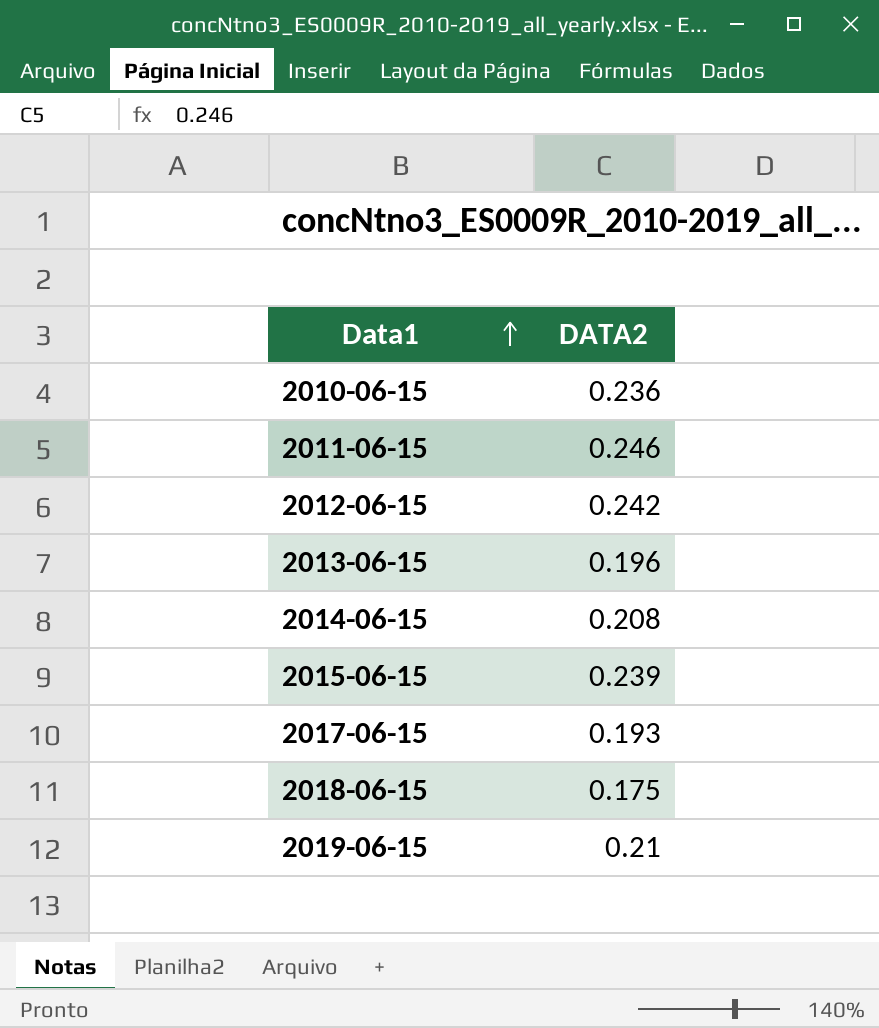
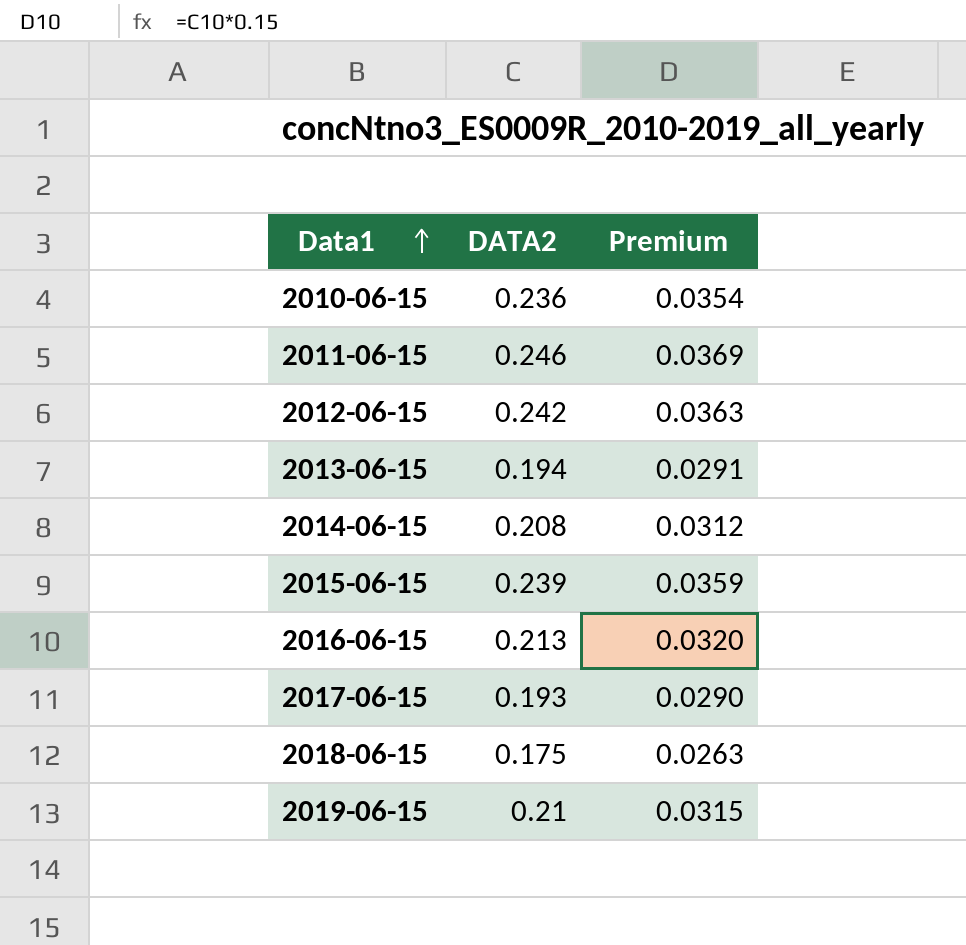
column Premium | formula: none -> [DATA2] * 0.15
2013-06-15 | DATA2: 0.196 -> 0.194
row 2016-06-15: none -> 0.213 | 0.0320

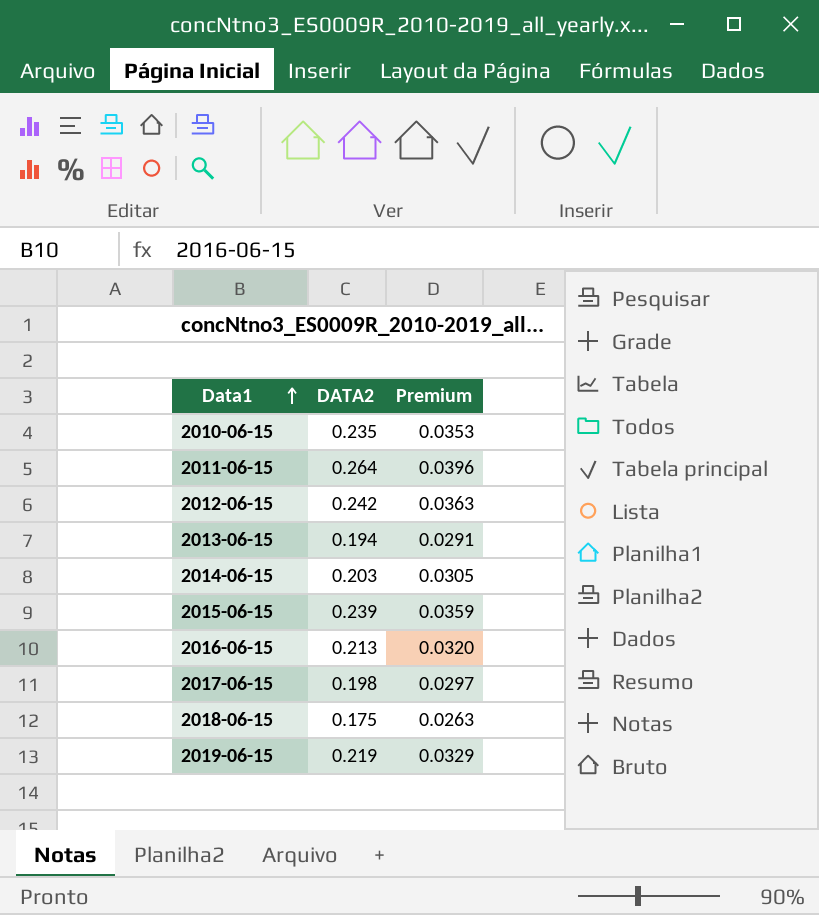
2010-06-15 | DATA2: 0.236 -> 0.235
2010-06-15 | Premium: 0.0354 -> 0.0353
2011-06-15 | DATA2: 0.246 -> 0.264
2011-06-15 | Premium: 0.0369 -> 0.0396
2014-06-15 | DATA2: 0.208 -> 0.203
2014-06-15 | Premium: 0.0312 -> 0.0305
2017-06-15 | DATA2: 0.193 -> 0.198
2017-06-15 | Premium: 0.0290 -> 0.0297
2019-06-15 | DATA2: 0.21 -> 0.219
2019-06-15 | Premium: 0.0315 -> 0.0329

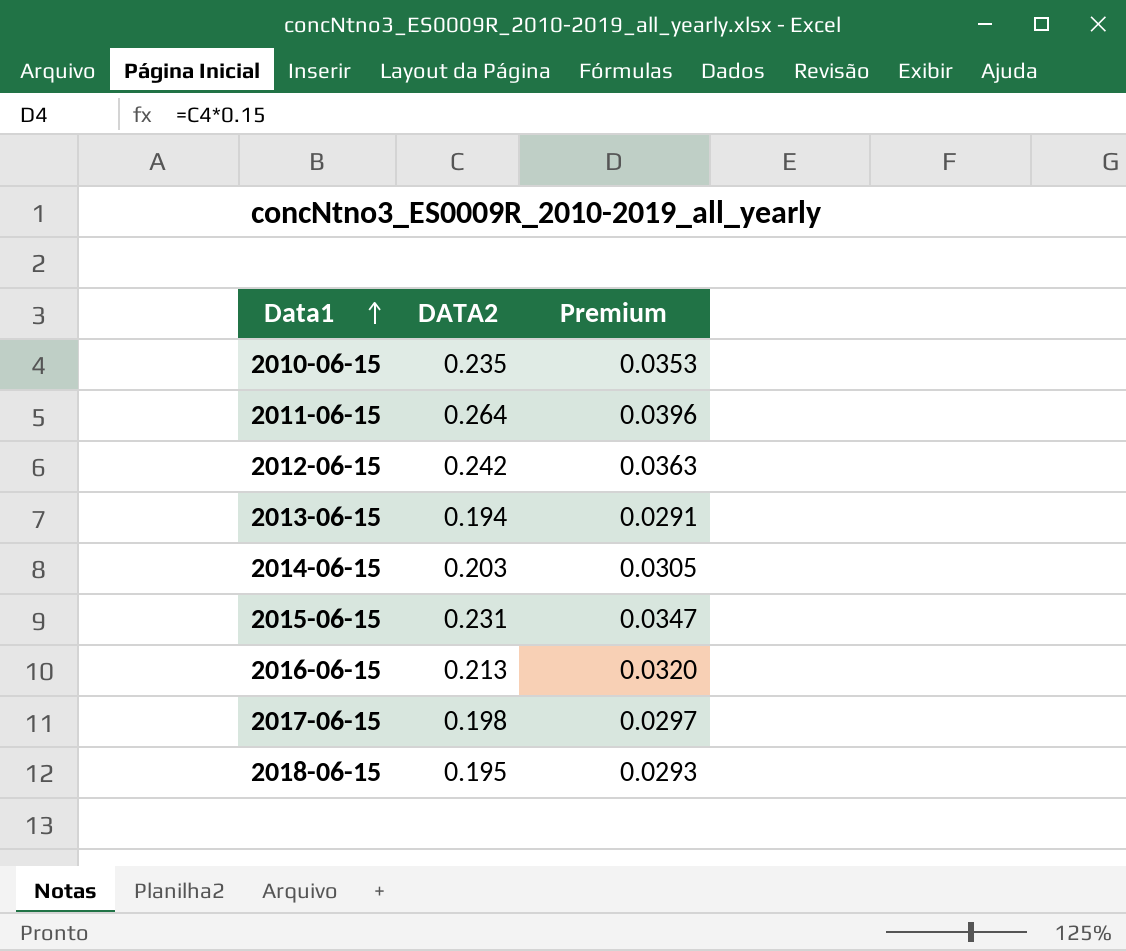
row 2019-06-15: 0.219 | 0.0329 -> none
2015-06-15 | DATA2: 0.239 -> 0.231
2015-06-15 | Premium: 0.0359 -> 0.0347
2018-06-15 | DATA2: 0.175 -> 0.195
2018-06-15 | Premium: 0.0263 -> 0.0293

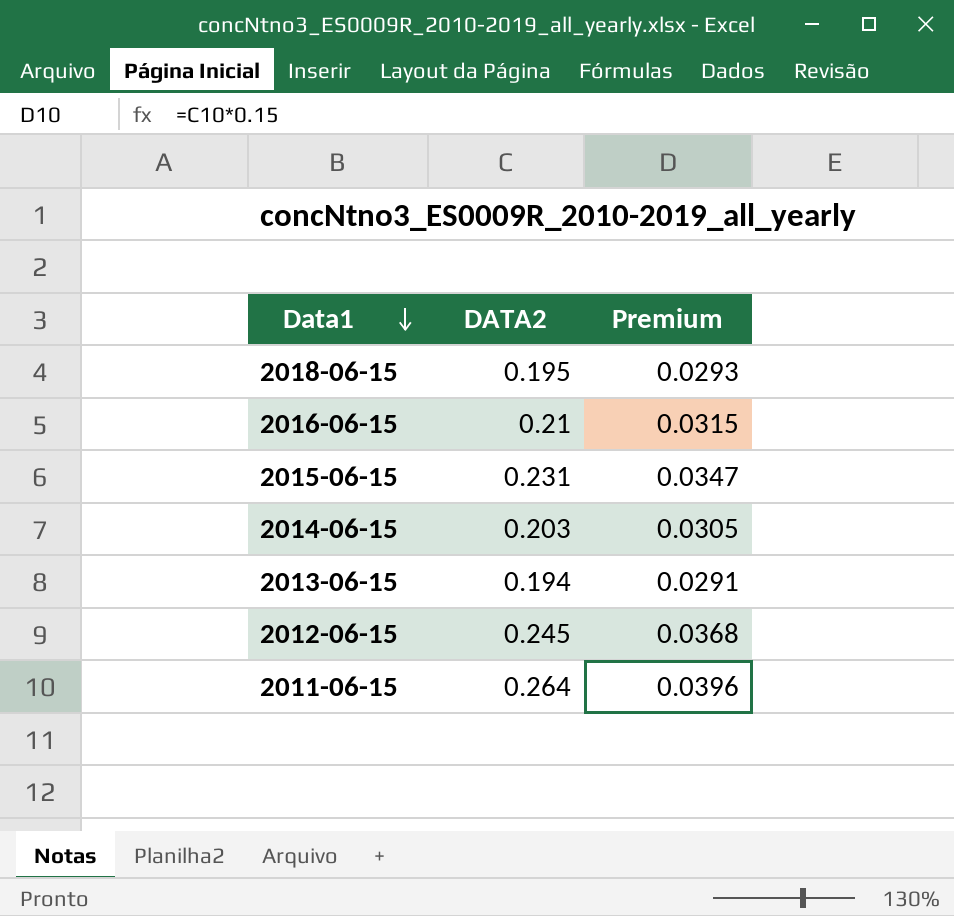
row order: Data1 ascending -> Data1 descending
row 2010-06-15: 0.235 | 0.0353 -> none
row 2017-06-15: 0.198 | 0.0297 -> none
2016-06-15 | DATA2: 0.213 -> 0.21
2016-06-15 | Premium: 0.0320 -> 0.0315
2012-06-15 | DATA2: 0.242 -> 0.245
2012-06-15 | Premium: 0.0363 -> 0.0368

